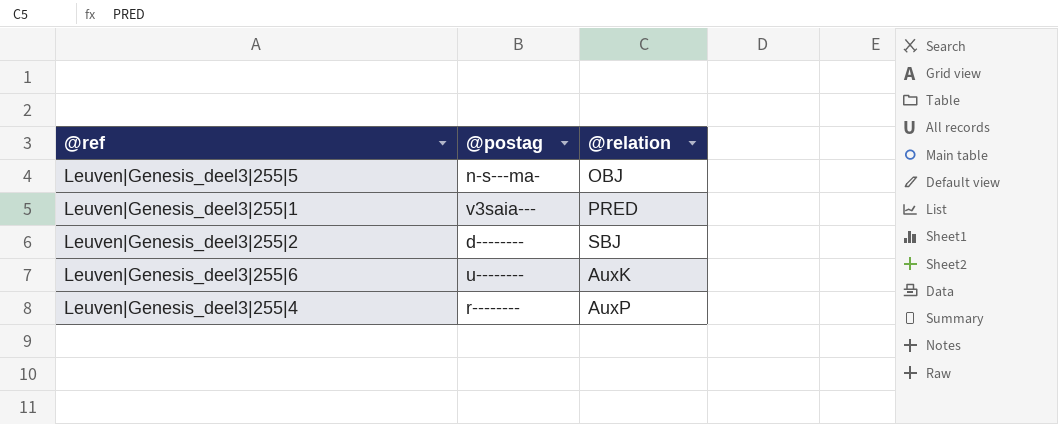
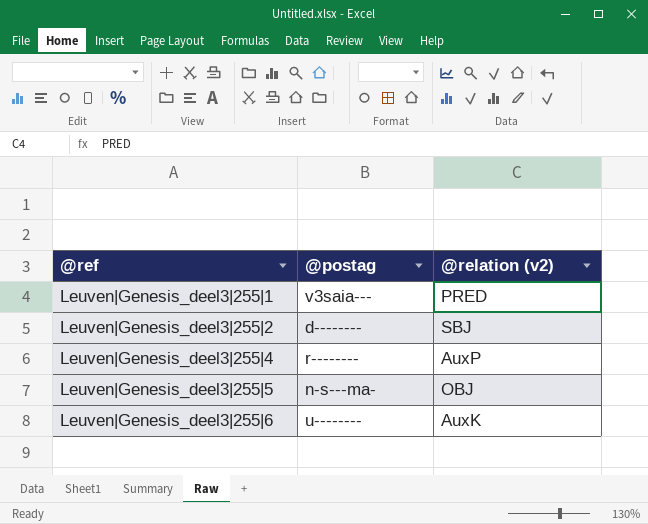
row order: none -> @ref ascending
column name: @relation -> @relation (v2)

